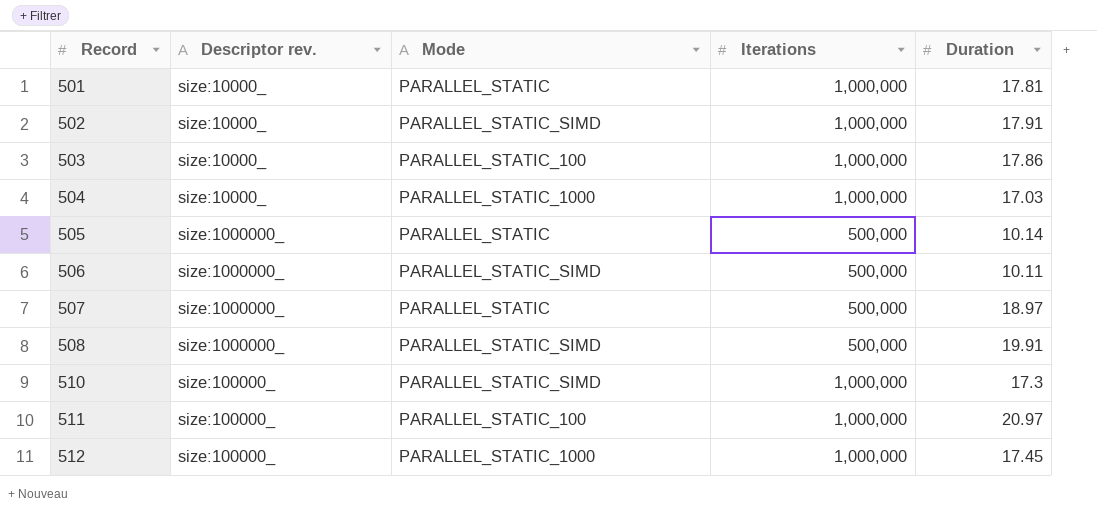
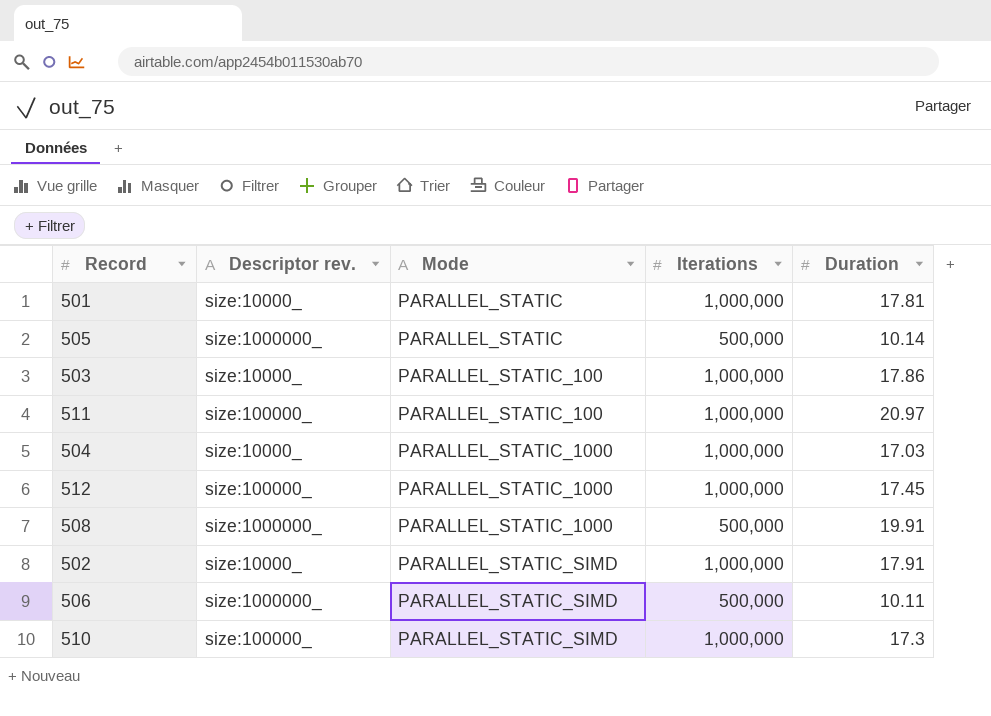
row order: Record ascending -> Mode ascending
row 507: size:1000000_ | PARALLEL_STATIC | 500,000 | 18.97 -> none
508 | Mode: PARALLEL_STATIC_SIMD -> PARALLEL_STATIC_1000

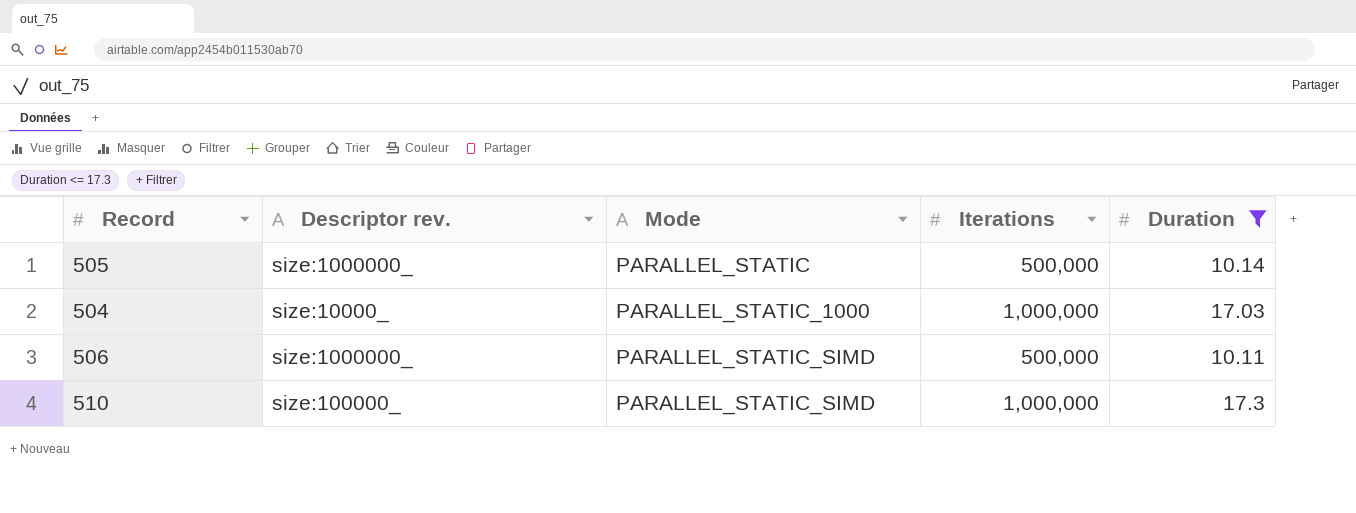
filter: none -> Duration <= 17.3

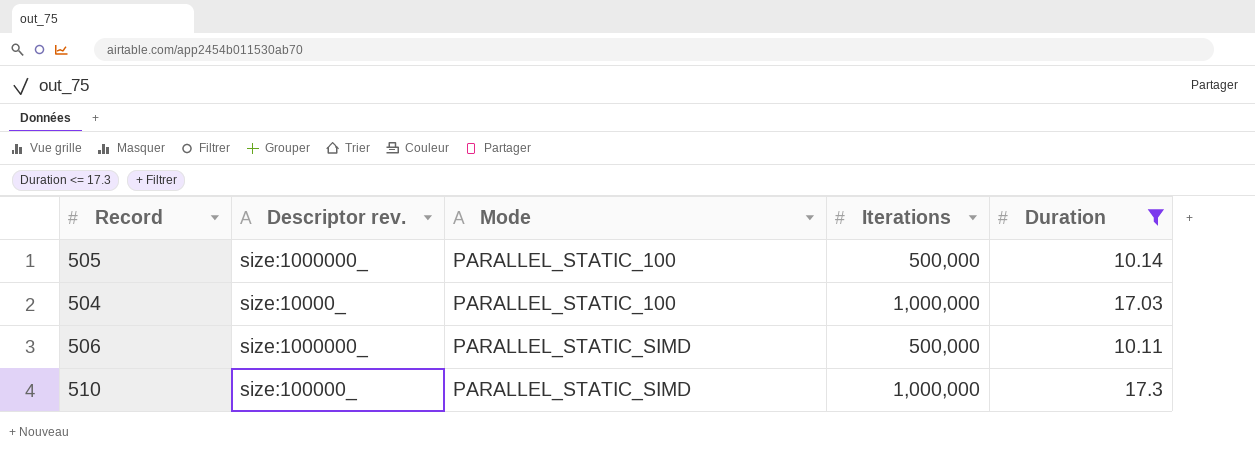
505 | Mode: PARALLEL_STATIC -> PARALLEL_STATIC_100
504 | Mode: PARALLEL_STATIC_1000 -> PARALLEL_STATIC_100

